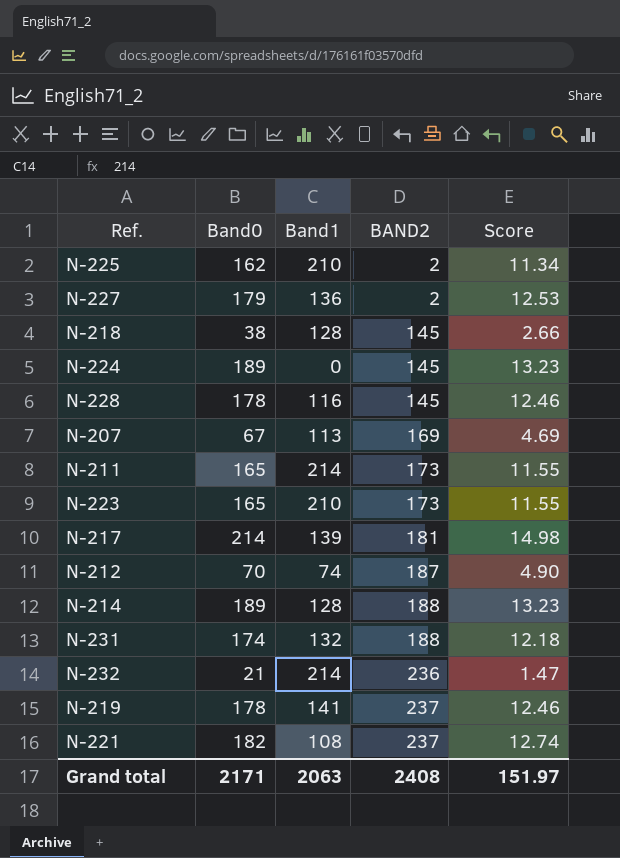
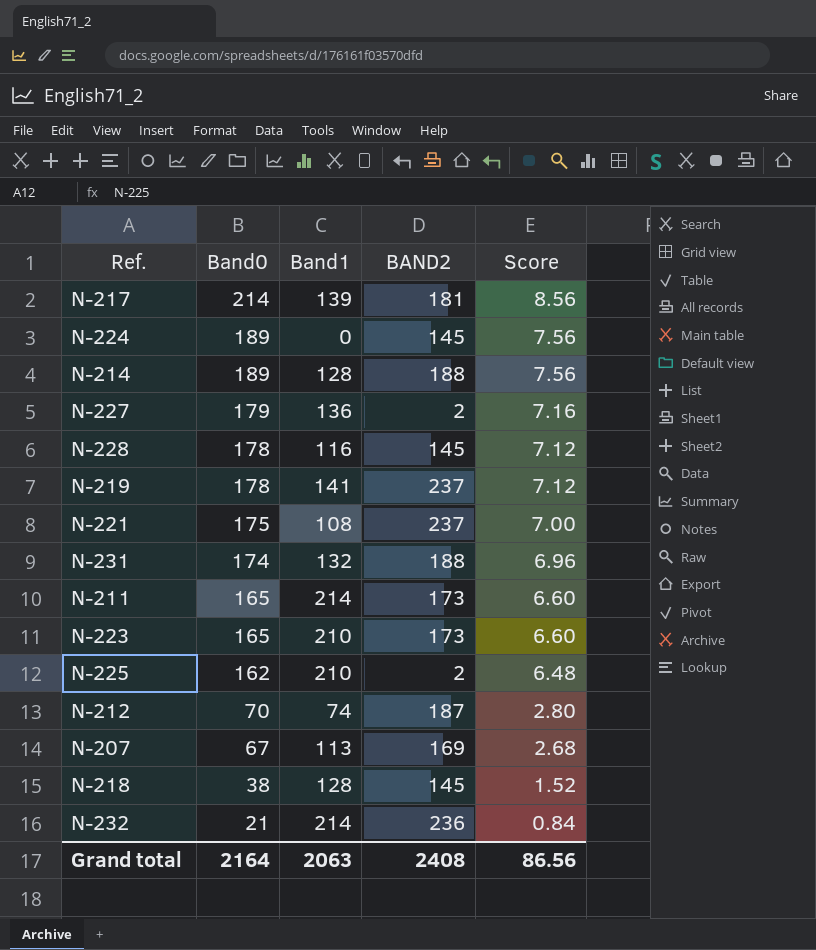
row order: BAND2 ascending -> Band0 descending
column Score | formula: [Band0] * 0.07 -> [Band0] * 0.04
N-221 | Band0: 182 -> 175
Grand total | Band0: 2171 -> 2164
Grand total | Score: 151.97 -> 86.56

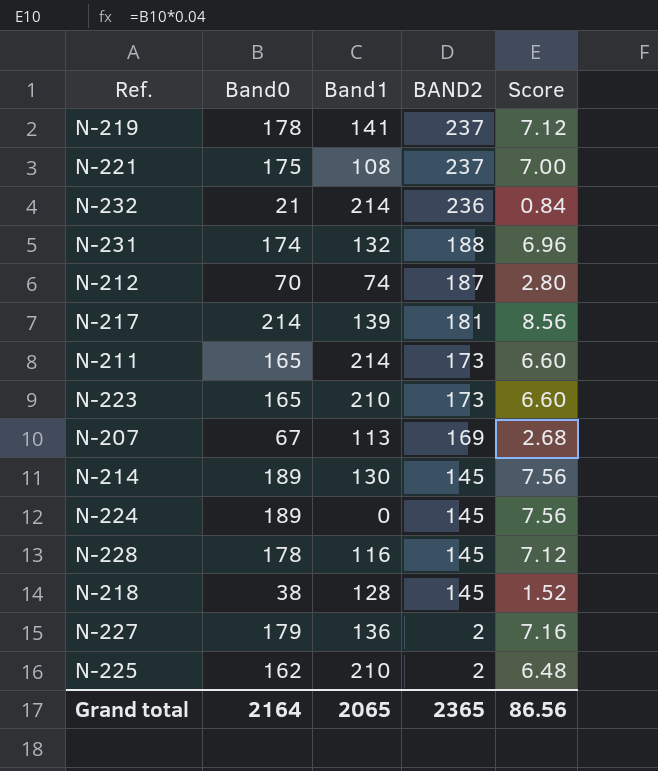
row order: Band0 descending -> BAND2 descending
N-214 | Band1: 128 -> 130
N-214 | BAND2: 188 -> 145
Grand total | Band1: 2063 -> 2065
Grand total | BAND2: 2408 -> 2365

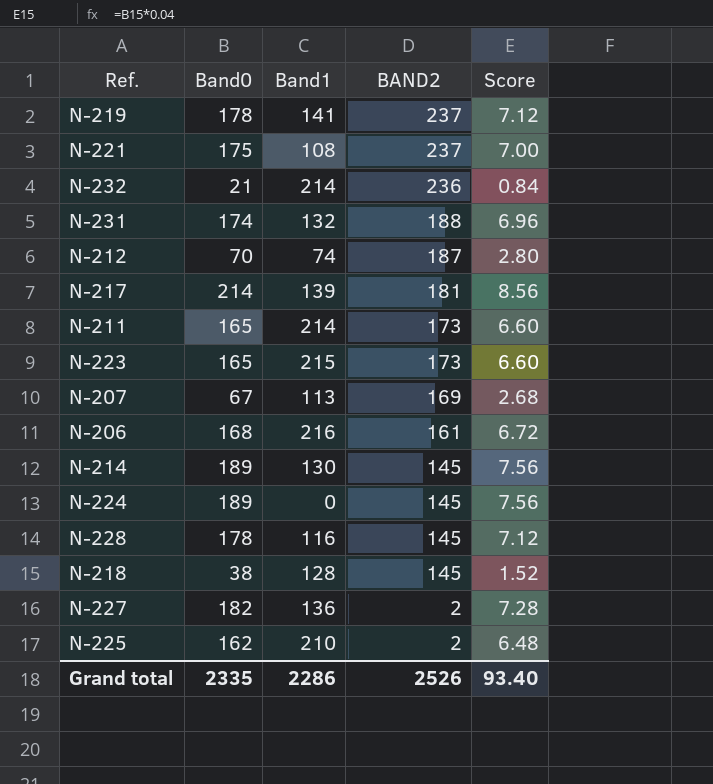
N-223 | Band1: 210 -> 215
row N-206: none -> 168 | 216 | 161 | 6.72
N-227 | Band0: 179 -> 182
N-227 | Score: 7.16 -> 7.28
Grand total | Band0: 2164 -> 2335
Grand total | Band1: 2065 -> 2286
Grand total | BAND2: 2365 -> 2526
Grand total | Score: 86.56 -> 93.40

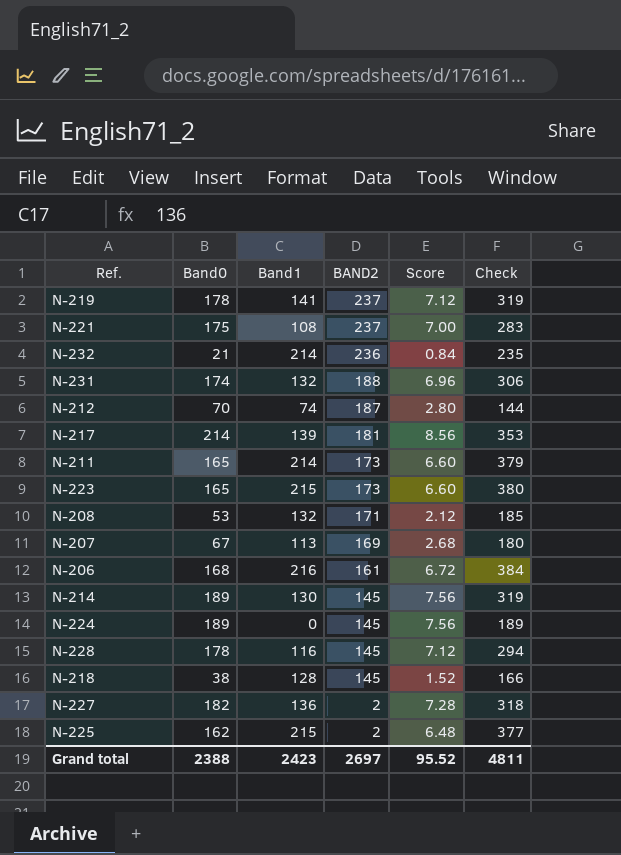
column Check | formula: none -> [Band0] + [Band1]
row N-208: none -> 53 | 132 | 171 | 2.12 | 185
N-225 | Band1: 210 -> 215
Grand total | Band0: 2335 -> 2388
Grand total | Band1: 2286 -> 2423
Grand total | BAND2: 2526 -> 2697
Grand total | Score: 93.40 -> 95.52

